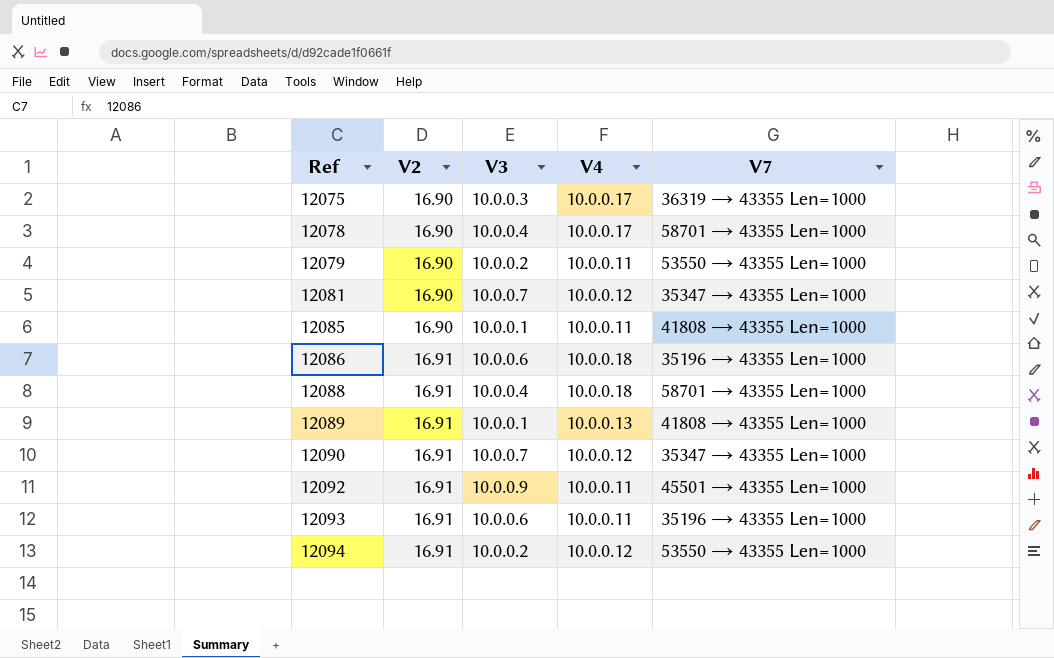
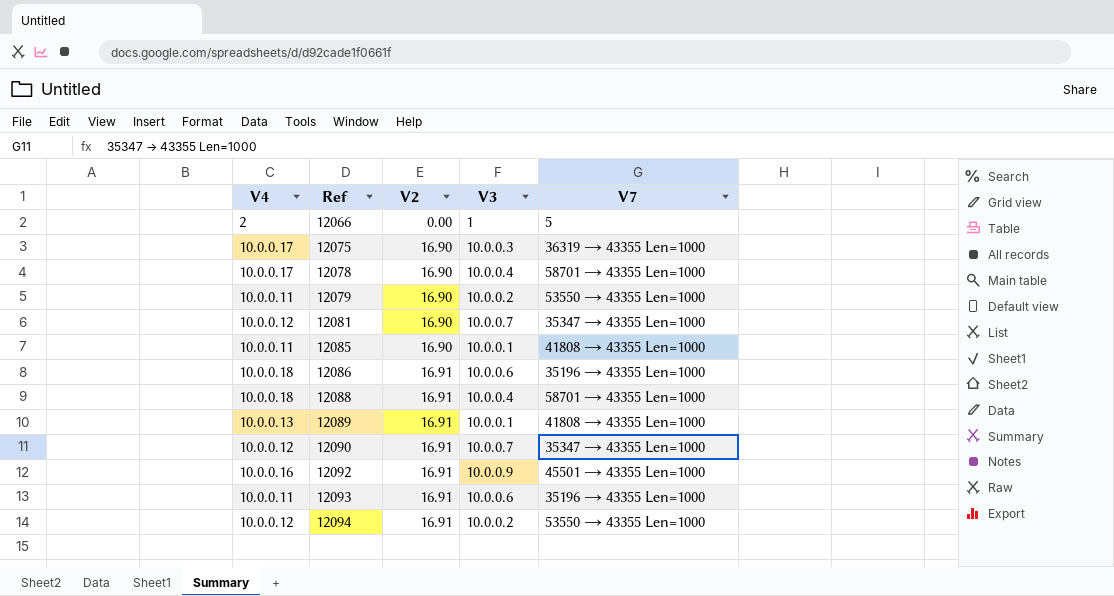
column V4 | position: 4 -> 1
row 12066: none -> 2 | 0.00 | 1 | 5
12092 | V4: 10.0.0.11 -> 10.0.0.16

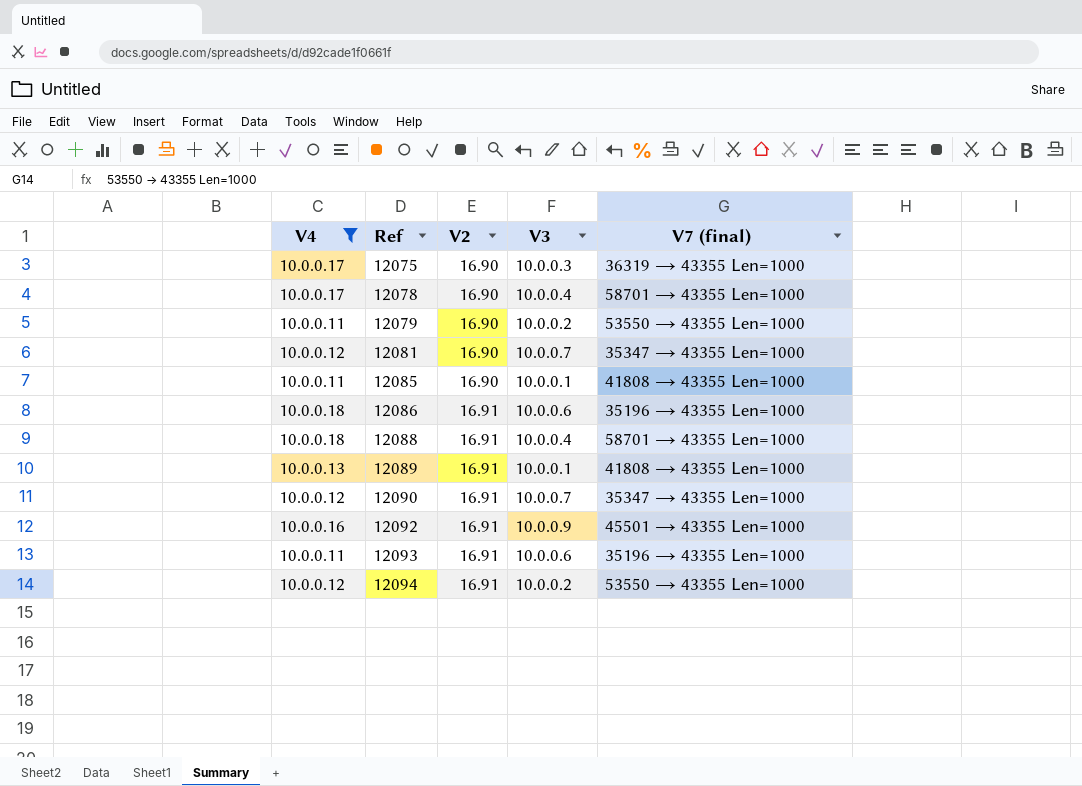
filter: none -> V4 != 2
column name: V7 -> V7 (final)

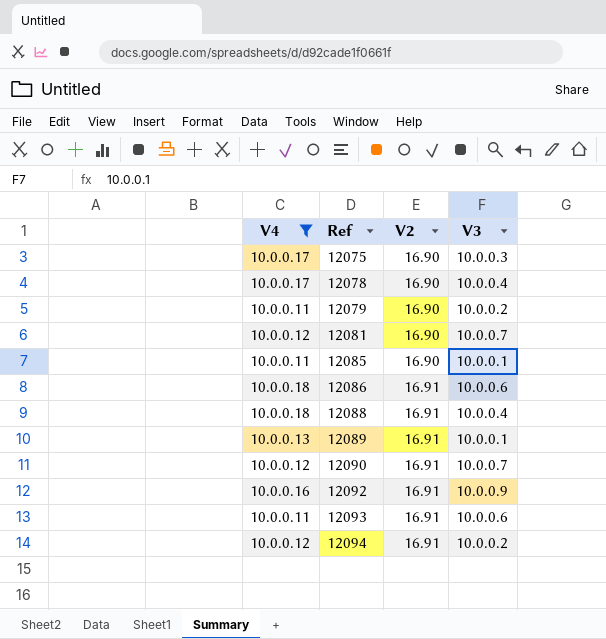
column V7 (final) | position: 5 -> none

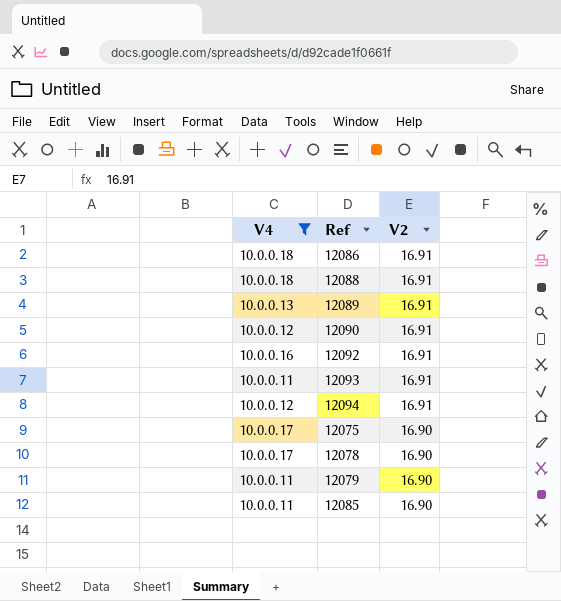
row order: Ref ascending -> V2 descending
column V3 | position: 4 -> none
row 12081: 10.0.0.12 | 16.90 | 10.0.0.7 -> none

